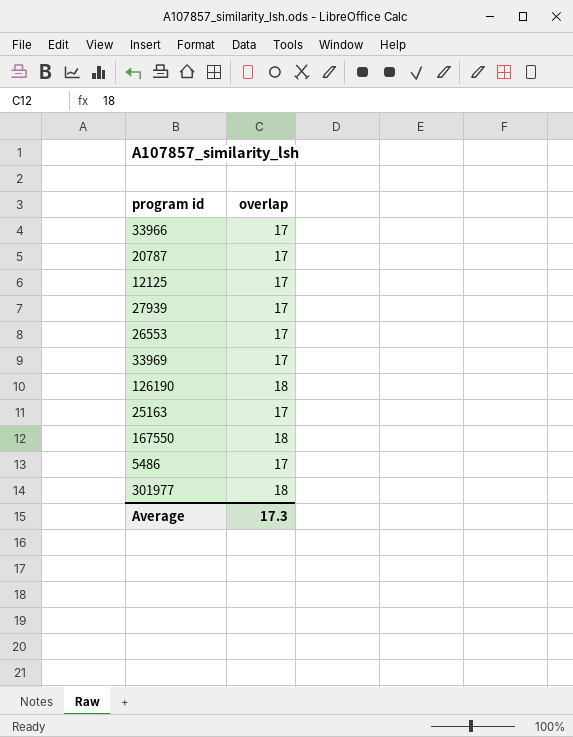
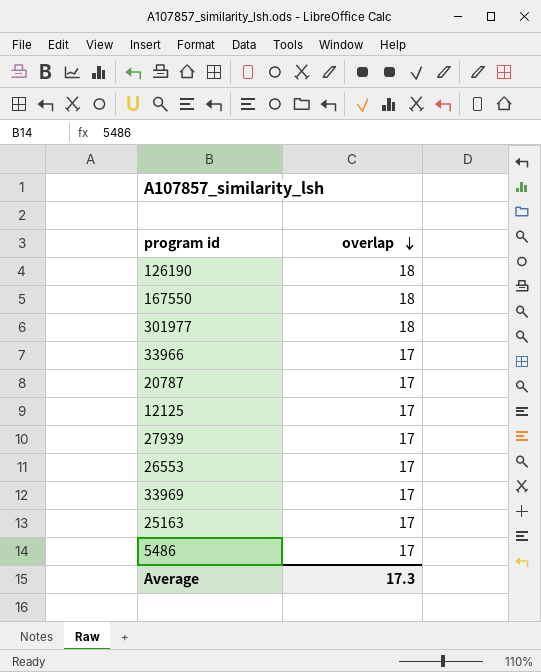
row order: none -> overlap descending

